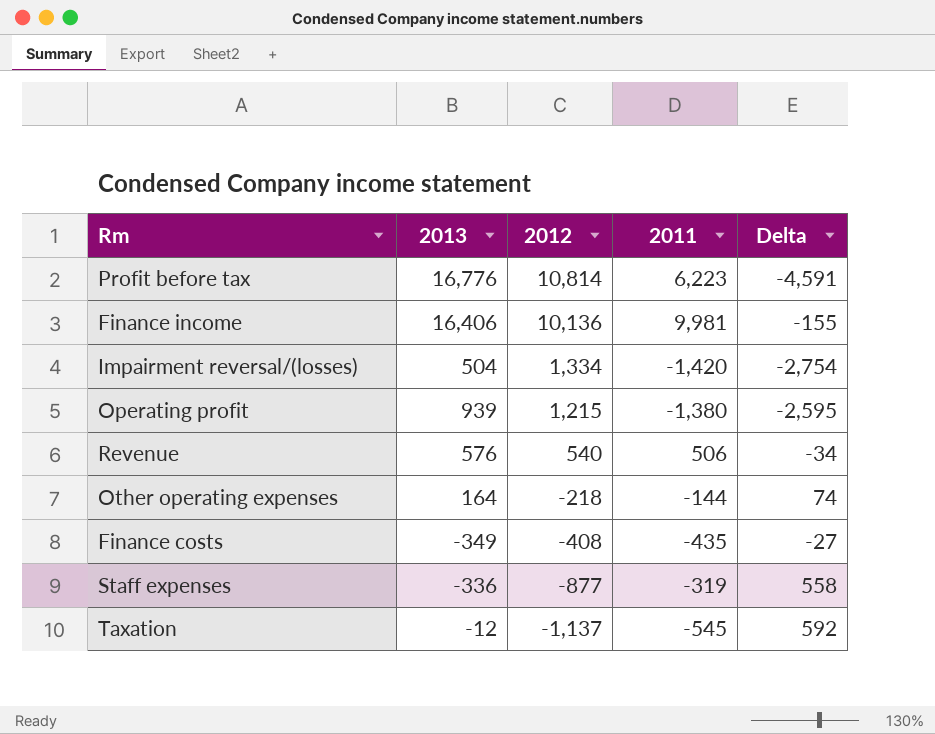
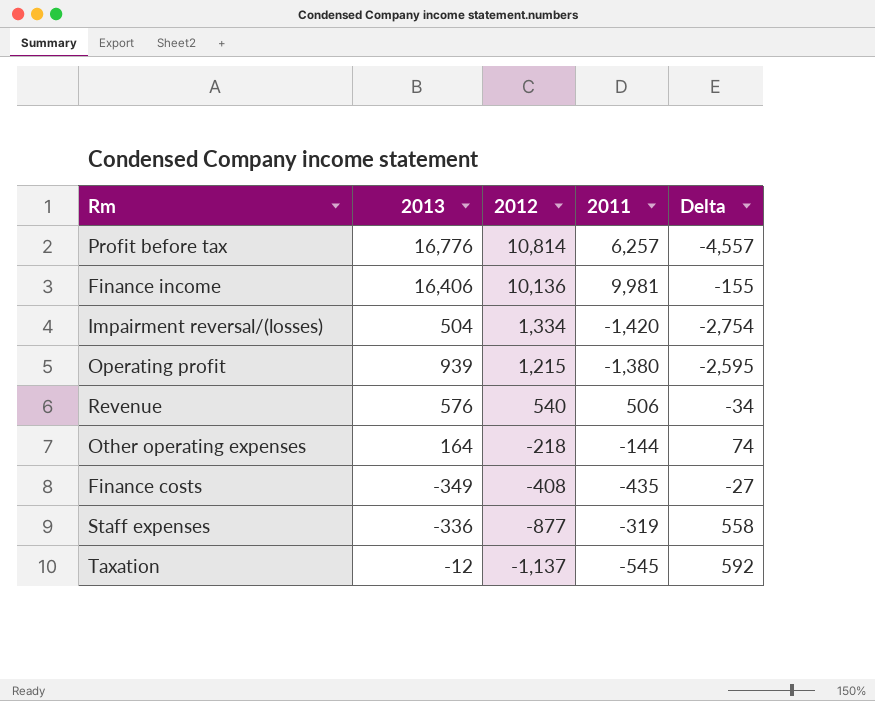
Profit before tax | 2011: 6,223 -> 6,257
Profit before tax | Delta: -4,591 -> -4,557

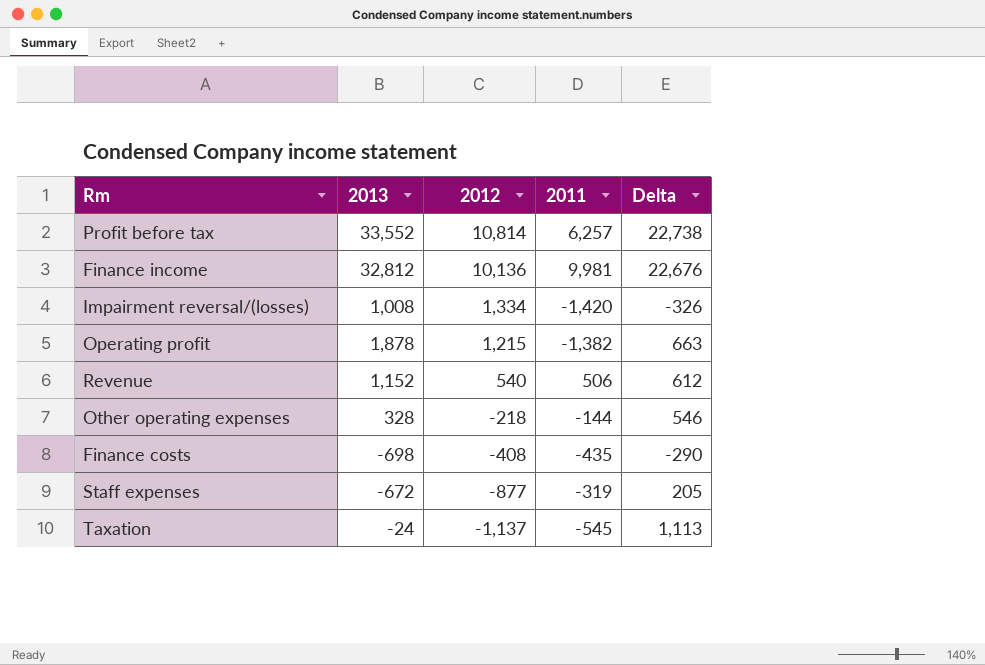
column Delta | formula: [2011] - [2012] -> [2013] - [2012]
Profit before tax | 2013: 16,776 -> 33,552
Finance income | 2013: 16,406 -> 32,812
Impairment reversal/(losses) | 2013: 504 -> 1,008
Operating profit | 2013: 939 -> 1,878
Operating profit | 2011: -1,380 -> -1,382
Revenue | 2013: 576 -> 1,152
Other operating expenses | 2013: 164 -> 328
Finance costs | 2013: -349 -> -698
Staff expenses | 2013: -336 -> -672
Taxation | 2013: -12 -> -24

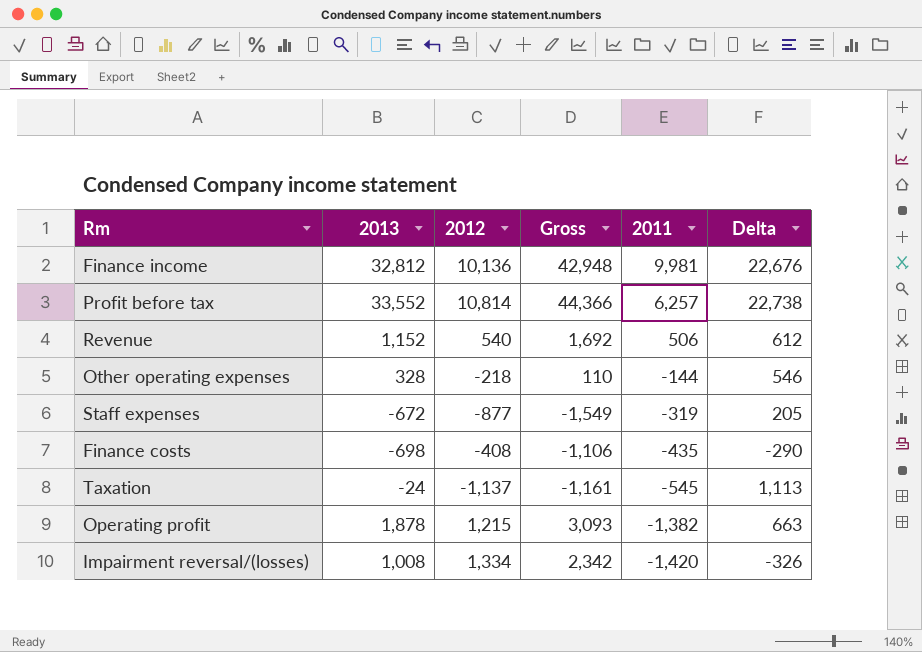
row order: 2012 descending -> 2011 descending
column Gross | formula: none -> [2013] + [2012]

